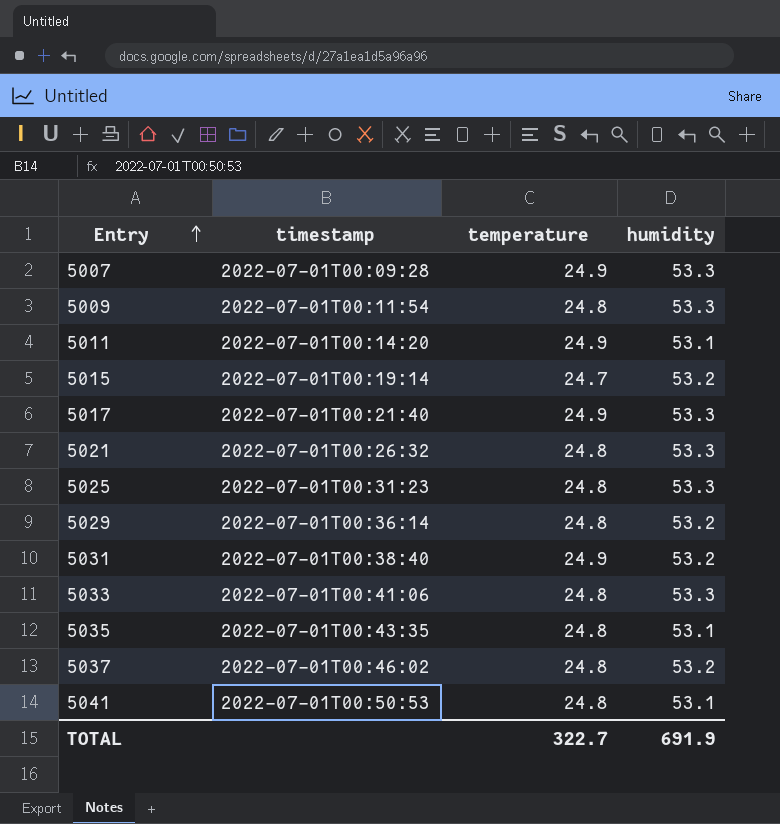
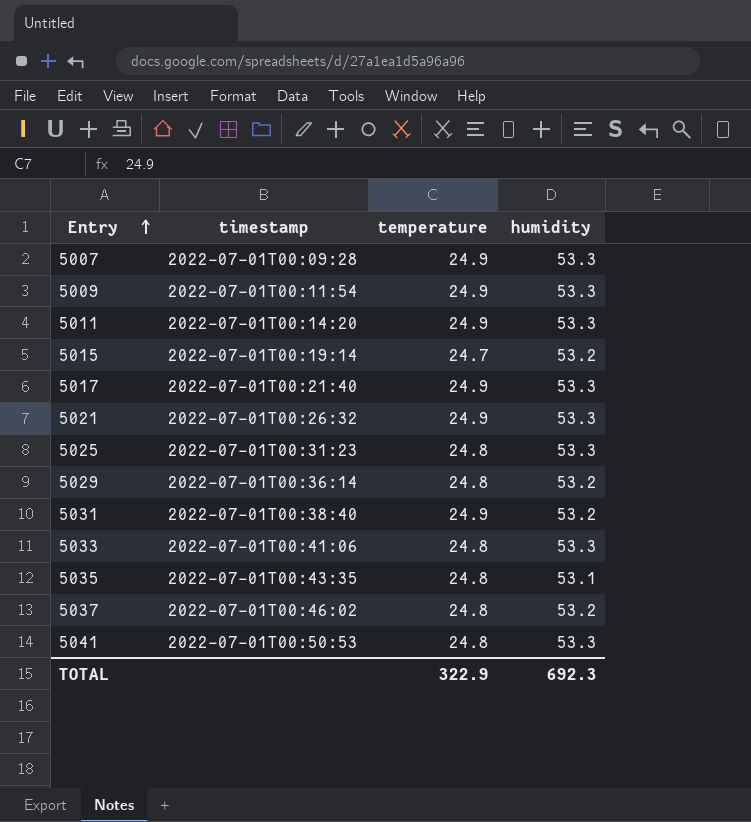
5009 | temperature: 24.8 -> 24.9
5011 | humidity: 53.1 -> 53.3
5021 | temperature: 24.8 -> 24.9
5041 | humidity: 53.1 -> 53.3
TOTAL | temperature: 322.7 -> 322.9
TOTAL | humidity: 691.9 -> 692.3

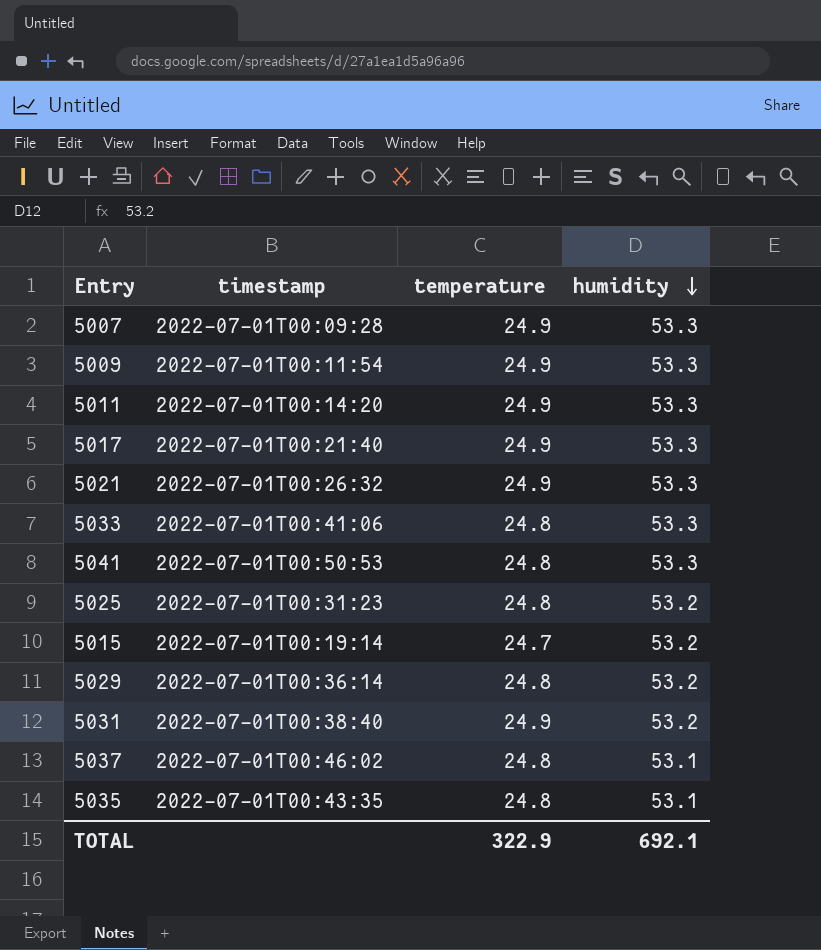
row order: Entry ascending -> humidity descending
5025 | humidity: 53.3 -> 53.2
5037 | humidity: 53.2 -> 53.1
TOTAL | humidity: 692.3 -> 692.1

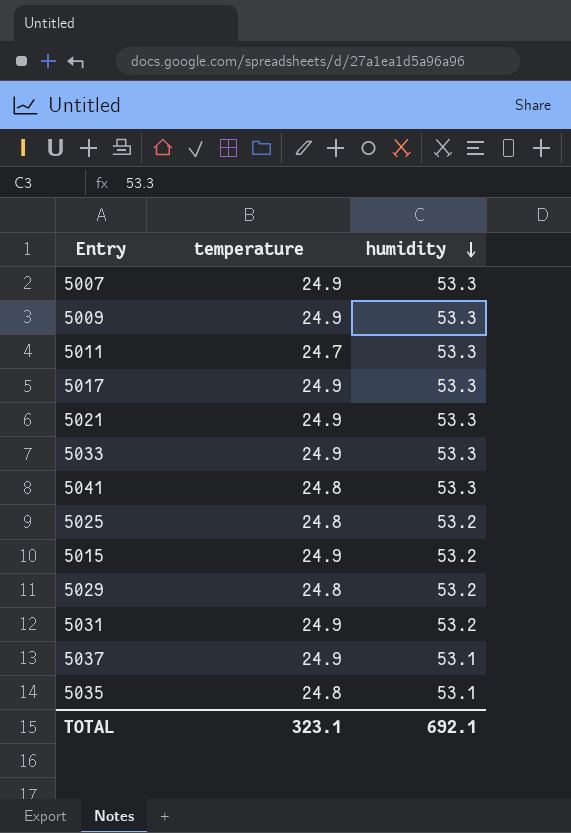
column timestamp | position: 2 -> none
5011 | temperature: 24.9 -> 24.7
5033 | temperature: 24.8 -> 24.9
5015 | temperature: 24.7 -> 24.9
5037 | temperature: 24.8 -> 24.9
TOTAL | temperature: 322.9 -> 323.1

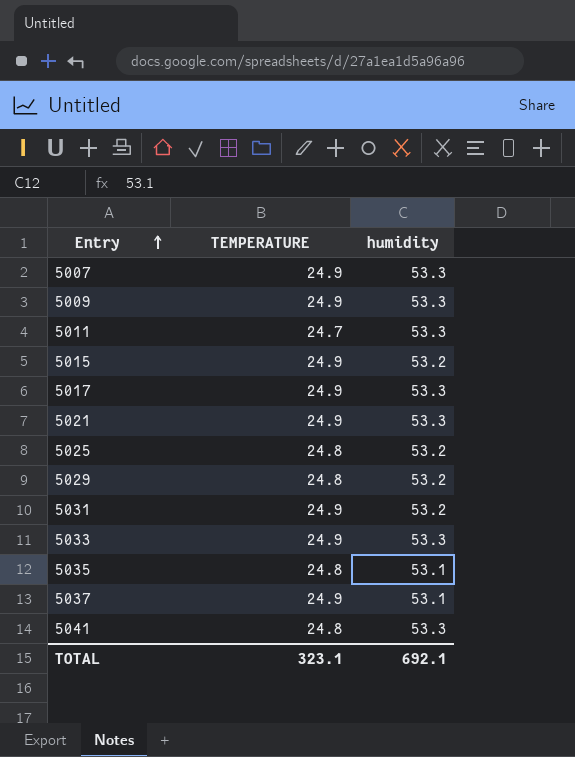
row order: humidity descending -> Entry ascending
column name: temperature -> TEMPERATURE

